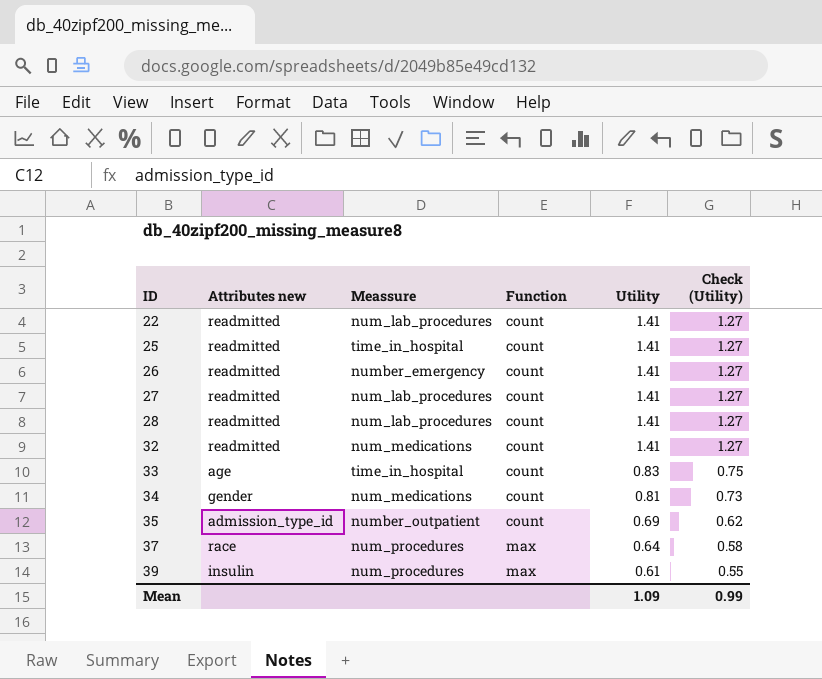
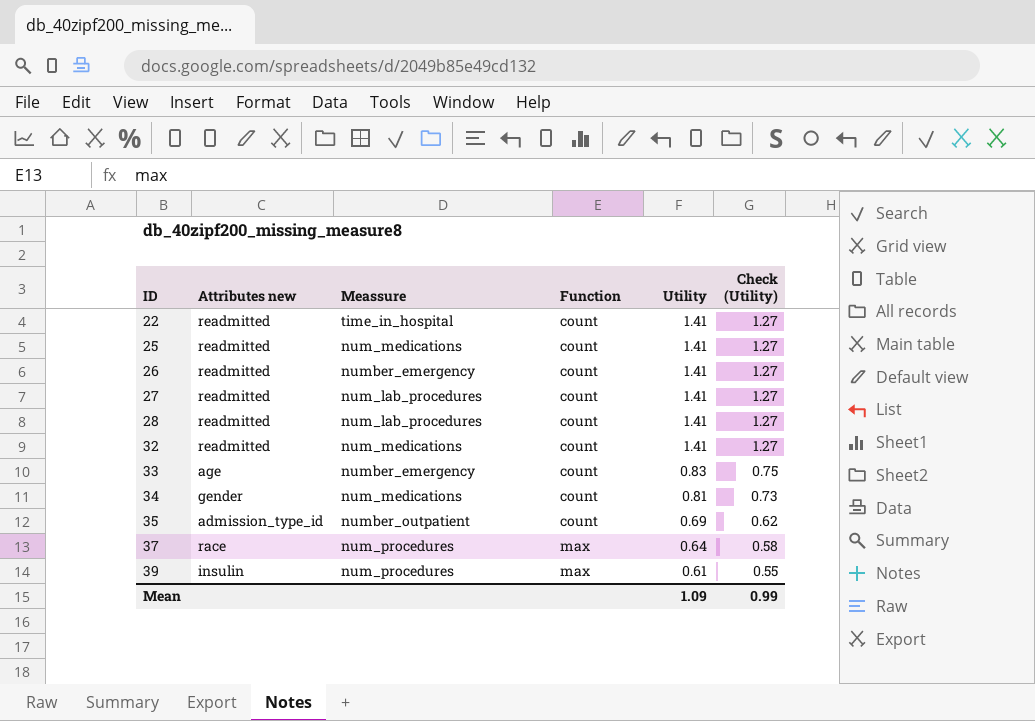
22 | Meassure: num_lab_procedures -> time_in_hospital
25 | Meassure: time_in_hospital -> num_medications
33 | Meassure: time_in_hospital -> number_emergency

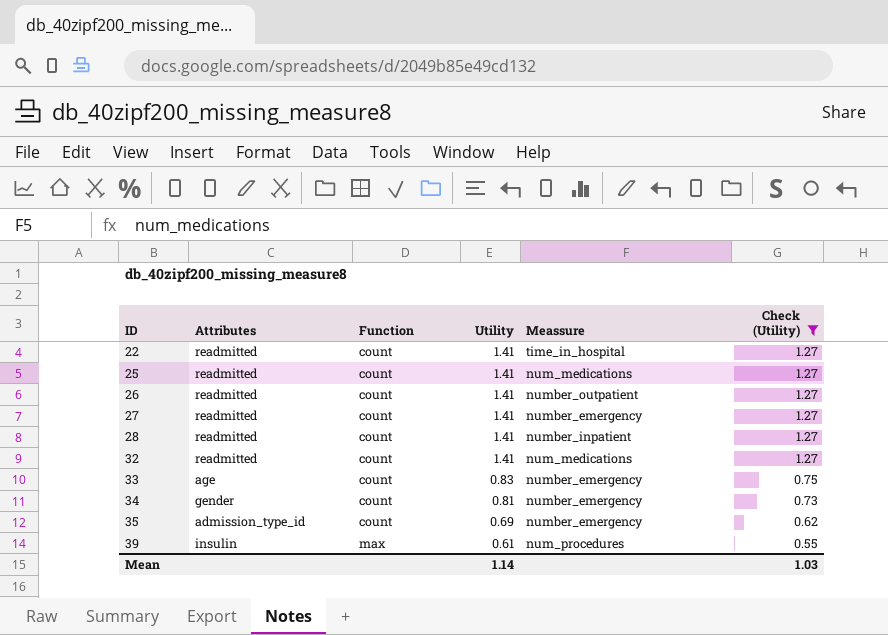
filter: none -> Check (Utility) != 0.58
column name: Attributes new -> Attributes
column Meassure | position: 3 -> 5
26 | Meassure: number_emergency -> number_outpatient
27 | Meassure: num_lab_procedures -> number_emergency
28 | Meassure: num_lab_procedures -> number_inpatient
34 | Meassure: num_medications -> number_emergency
35 | Meassure: number_outpatient -> number_emergency
Mean | Utility: 1.09 -> 1.14
Mean | Check (Utility): 0.99 -> 1.03

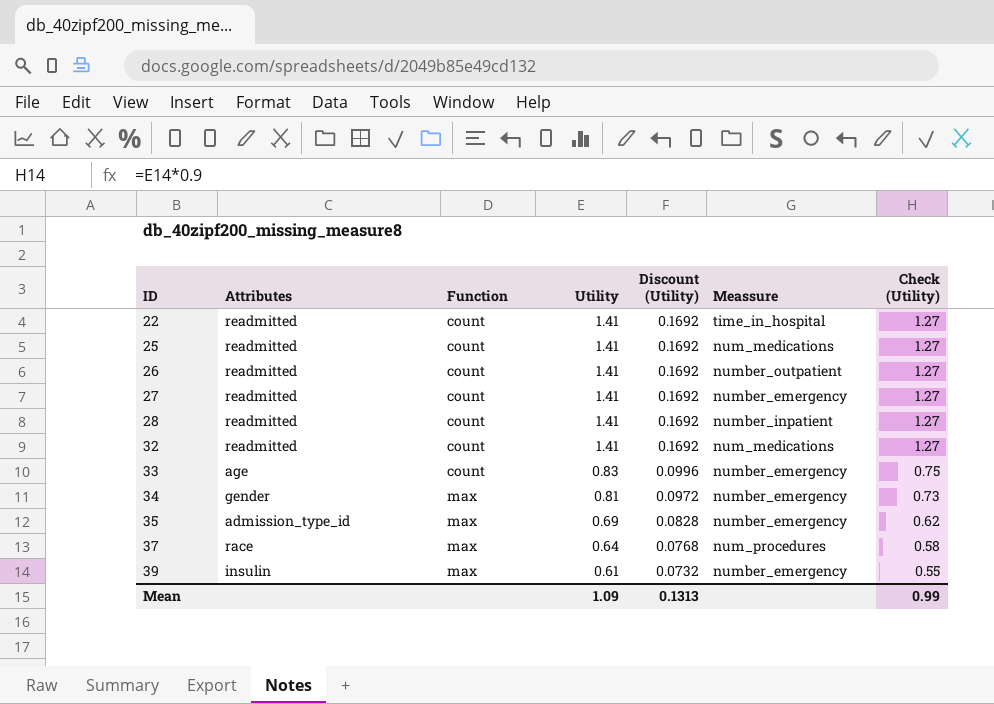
filter: Check (Utility) != 0.58 -> none
column Discount (Utility) | formula: none -> [Utility] * 0.12
34 | Function: count -> max
35 | Function: count -> max
39 | Meassure: num_procedures -> number_emergency
Mean | Utility: 1.14 -> 1.09
Mean | Check (Utility): 1.03 -> 0.99

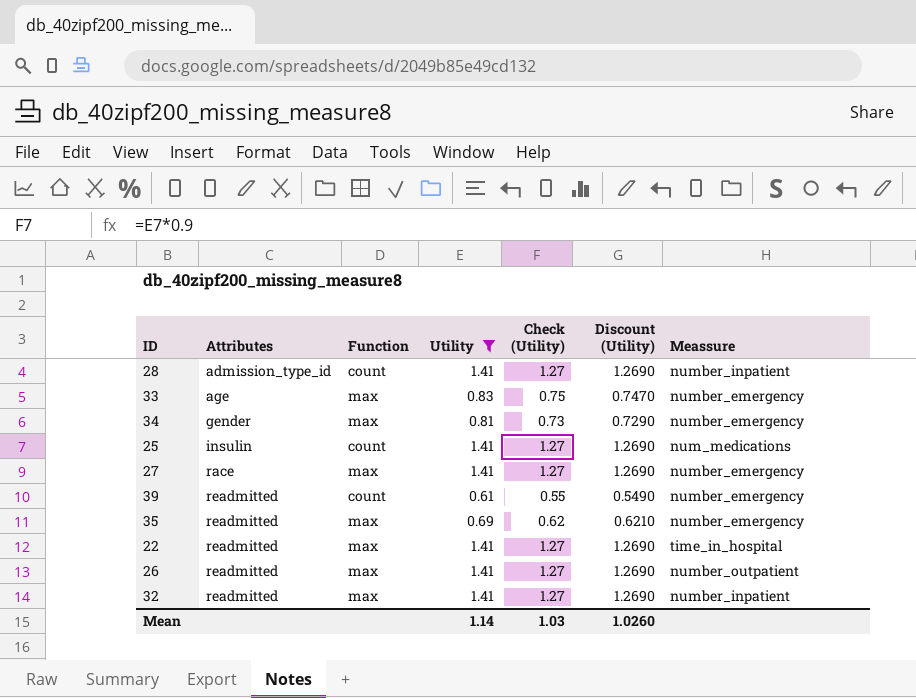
filter: none -> Utility != 0.64
row order: ID ascending -> Attributes ascending
column Check (Utility) | position: 7 -> 5
column Discount (Utility) | formula: [Utility] * 0.12 -> [Utility] * 0.9
28 | Attributes: readmitted -> admission_type_id
33 | Function: count -> max
25 | Attributes: readmitted -> insulin
27 | Attributes: readmitted -> race
27 | Function: count -> max
39 | Attributes: insulin -> readmitted
39 | Function: max -> count
35 | Attributes: admission_type_id -> readmitted
22 | Function: count -> max
26 | Function: count -> max
32 | Function: count -> max
32 | Meassure: num_medications -> number_inpatient
Mean | Utility: 1.09 -> 1.14
Mean | Check (Utility): 0.99 -> 1.03
Mean | Discount (Utility): 0.1313 -> 1.0260

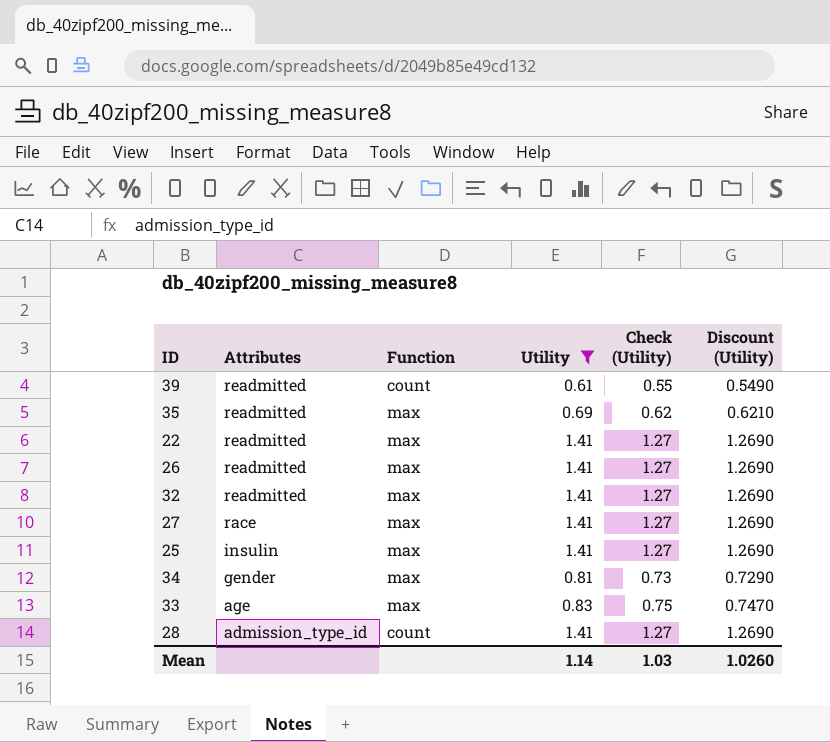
row order: Attributes ascending -> Attributes descending
column Meassure | position: 7 -> none
25 | Function: count -> max

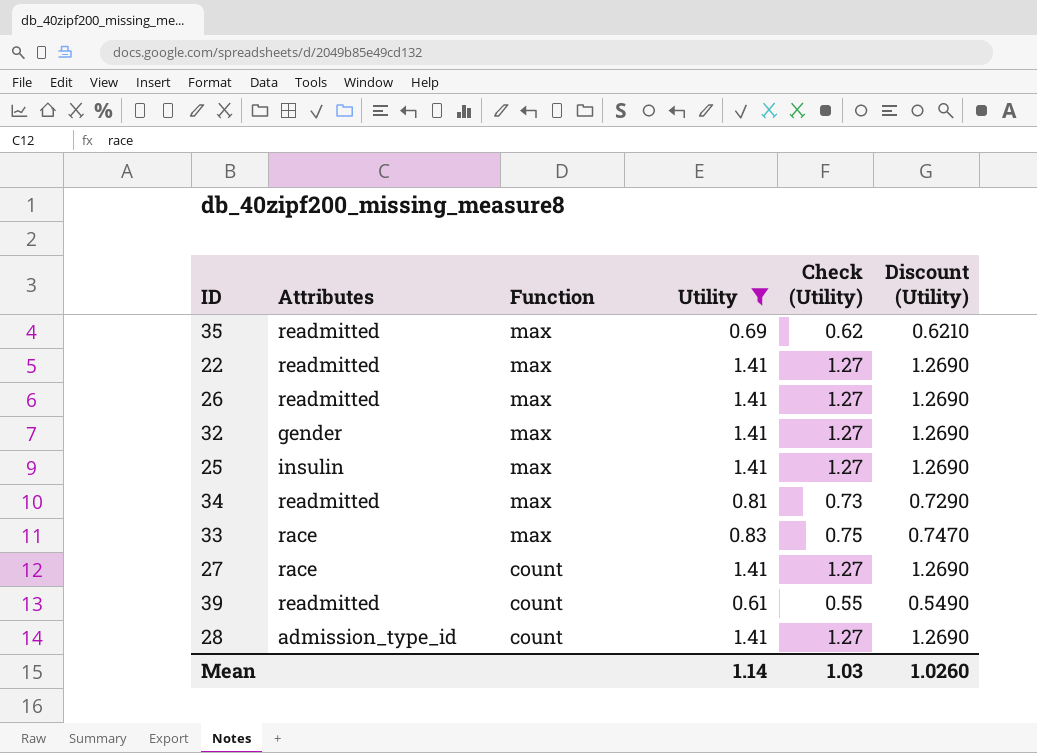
row order: Attributes descending -> Function descending
32 | Attributes: readmitted -> gender
34 | Attributes: gender -> readmitted
33 | Attributes: age -> race
27 | Function: max -> count

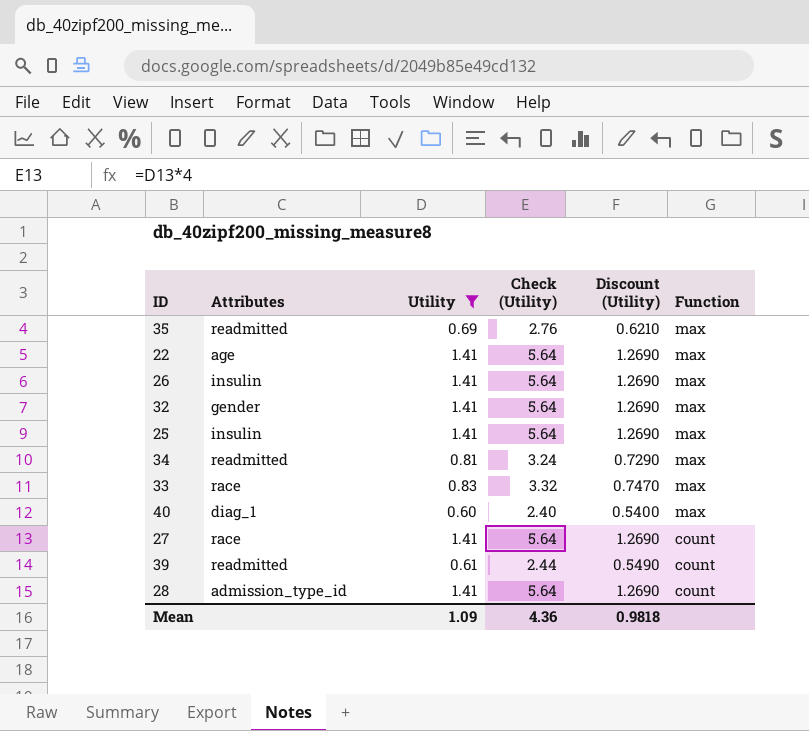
column Check (Utility) | formula: [Utility] * 0.9 -> [Utility] * 4
column Function | position: 3 -> 6
22 | Attributes: readmitted -> age
26 | Attributes: readmitted -> insulin
row 40: none -> diag_1 | 0.60 | 2.40 | 0.5400 | max
Mean | Utility: 1.14 -> 1.09
Mean | Check (Utility): 1.03 -> 4.36
Mean | Discount (Utility): 1.0260 -> 0.9818

